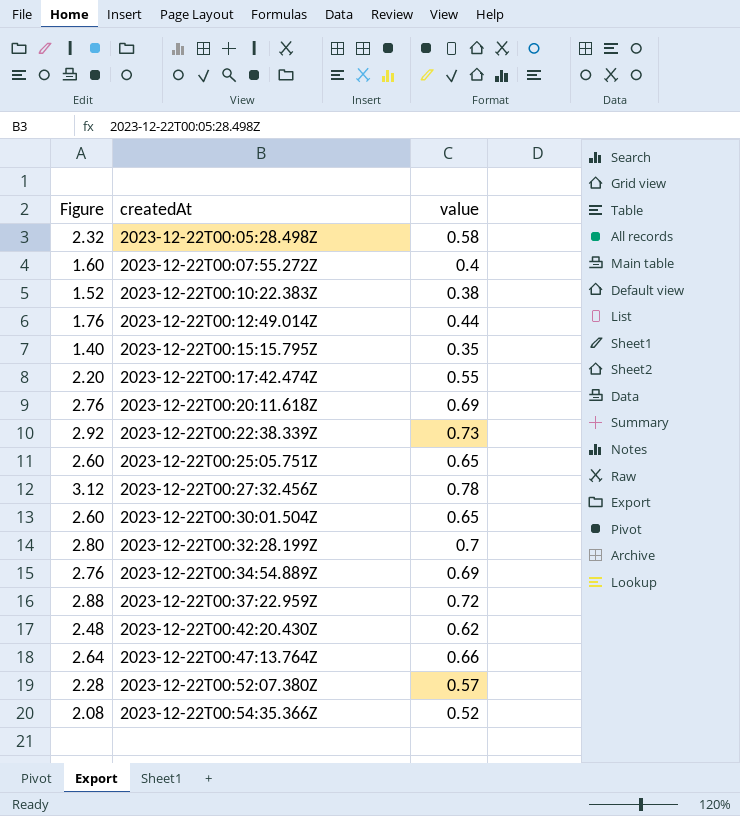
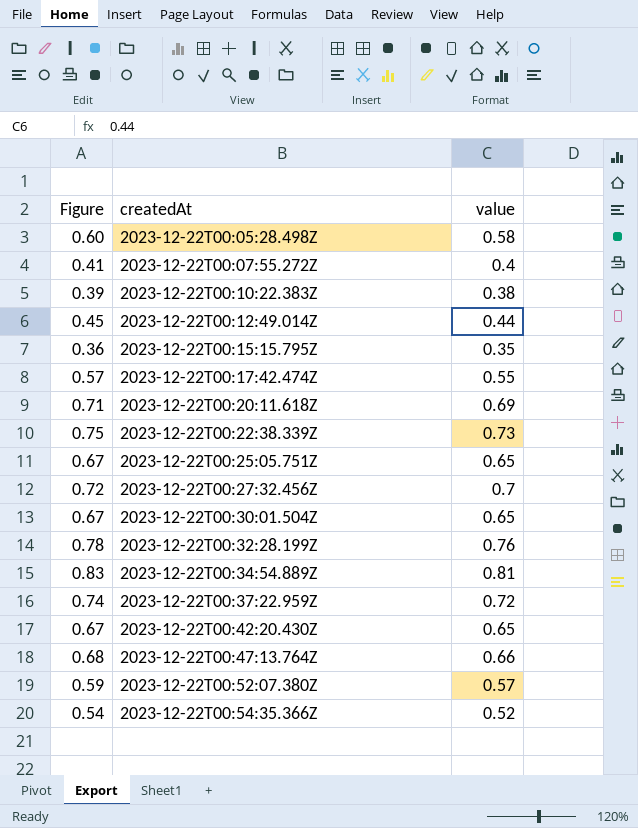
column Figure | formula: [value] * 4 -> [value] * 1.03
2023-12-22T00:27:32.456Z | value: 0.78 -> 0.7
2023-12-22T00:32:28.199Z | value: 0.7 -> 0.76
2023-12-22T00:34:54.889Z | value: 0.69 -> 0.81
2023-12-22T00:42:20.430Z | value: 0.62 -> 0.65

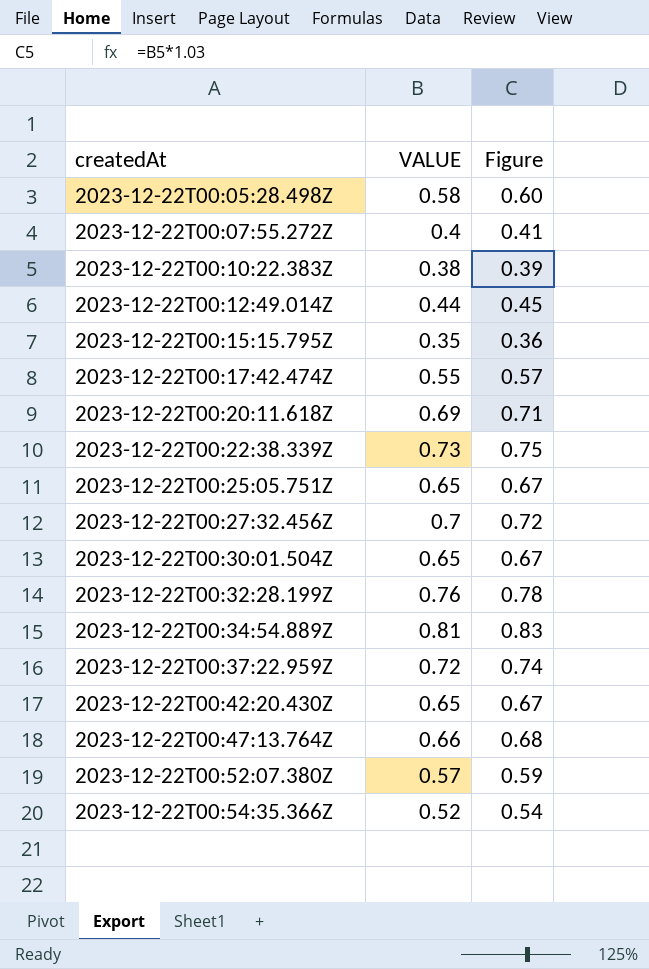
column name: value -> VALUE
column Figure | position: 1 -> 3

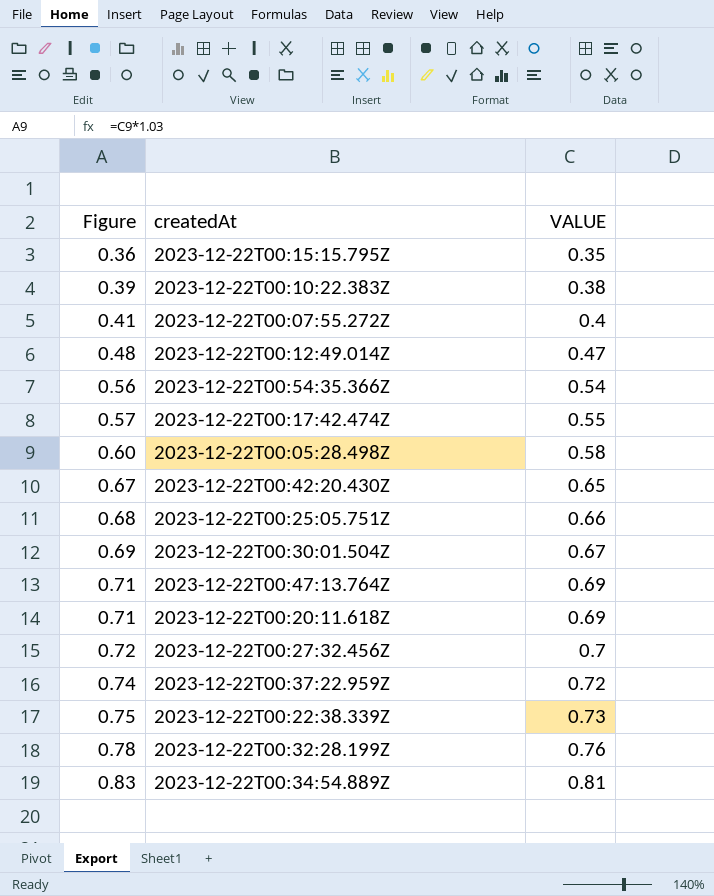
row order: createdAt ascending -> Figure ascending
column Figure | position: 3 -> 1
row 2023-12-22T00:52:07.380Z: 0.57 | 0.59 -> none
2023-12-22T00:12:49.014Z | Figure: 0.45 -> 0.48
2023-12-22T00:12:49.014Z | VALUE: 0.44 -> 0.47
2023-12-22T00:54:35.366Z | Figure: 0.54 -> 0.56
2023-12-22T00:54:35.366Z | VALUE: 0.52 -> 0.54
2023-12-22T00:25:05.751Z | Figure: 0.67 -> 0.68
2023-12-22T00:25:05.751Z | VALUE: 0.65 -> 0.66
2023-12-22T00:30:01.504Z | Figure: 0.67 -> 0.69
2023-12-22T00:30:01.504Z | VALUE: 0.65 -> 0.67
2023-12-22T00:47:13.764Z | Figure: 0.68 -> 0.71
2023-12-22T00:47:13.764Z | VALUE: 0.66 -> 0.69

